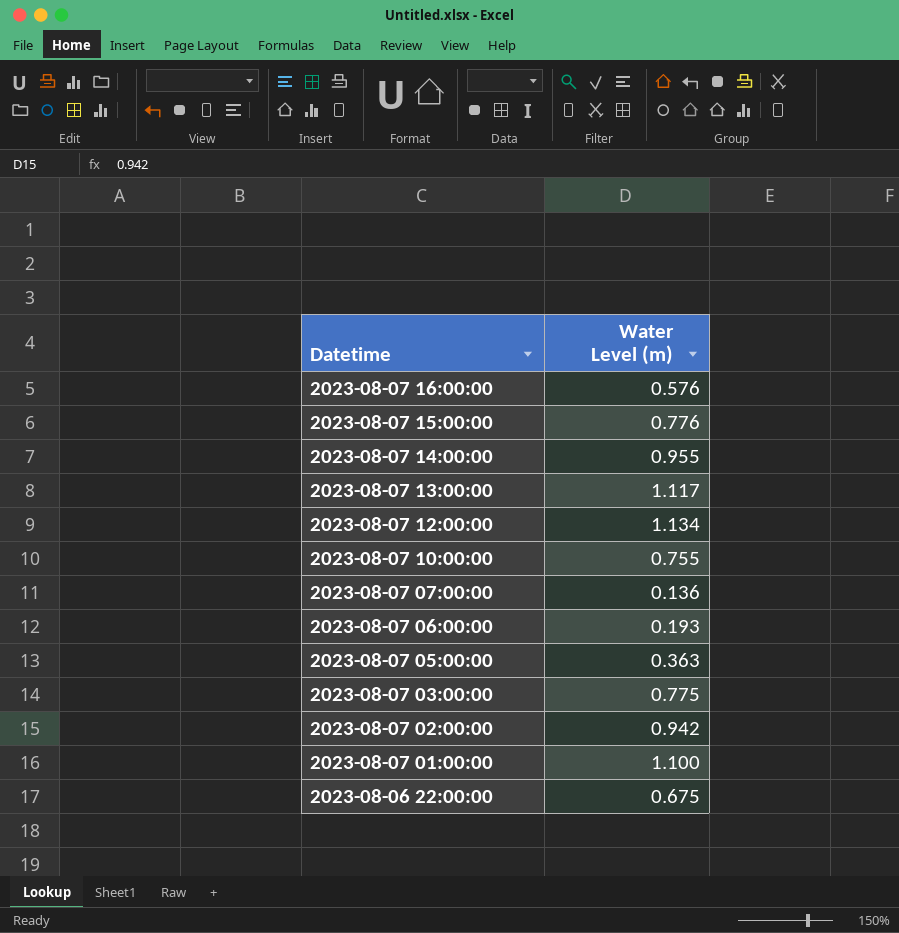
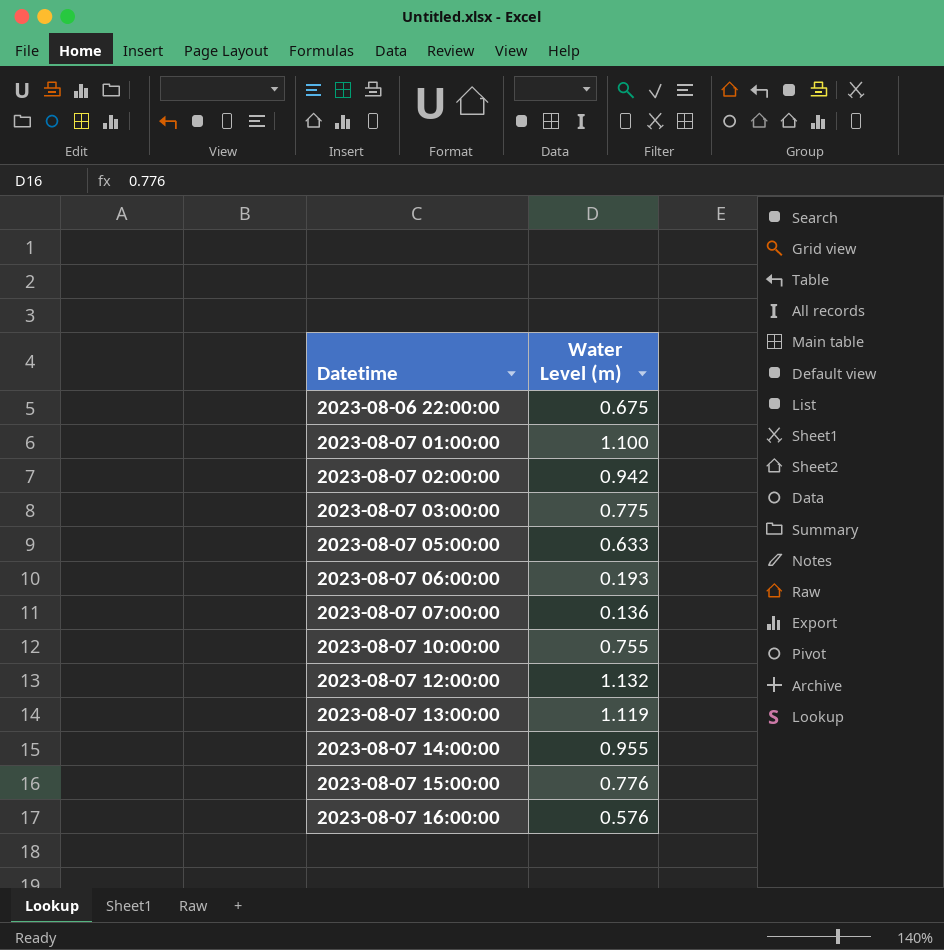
row order: Datetime descending -> Datetime ascending
2023-08-07 05:00:00 | Water Level (m): 0.363 -> 0.633
2023-08-07 12:00:00 | Water Level (m): 1.134 -> 1.132
2023-08-07 13:00:00 | Water Level (m): 1.117 -> 1.119

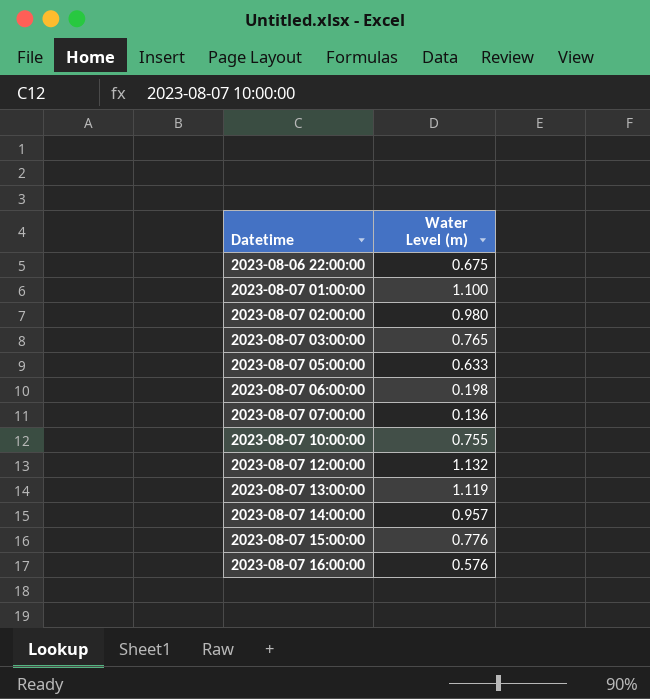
2023-08-07 02:00:00 | Water Level (m): 0.942 -> 0.980
2023-08-07 03:00:00 | Water Level (m): 0.775 -> 0.765
2023-08-07 06:00:00 | Water Level (m): 0.193 -> 0.198
2023-08-07 14:00:00 | Water Level (m): 0.955 -> 0.957

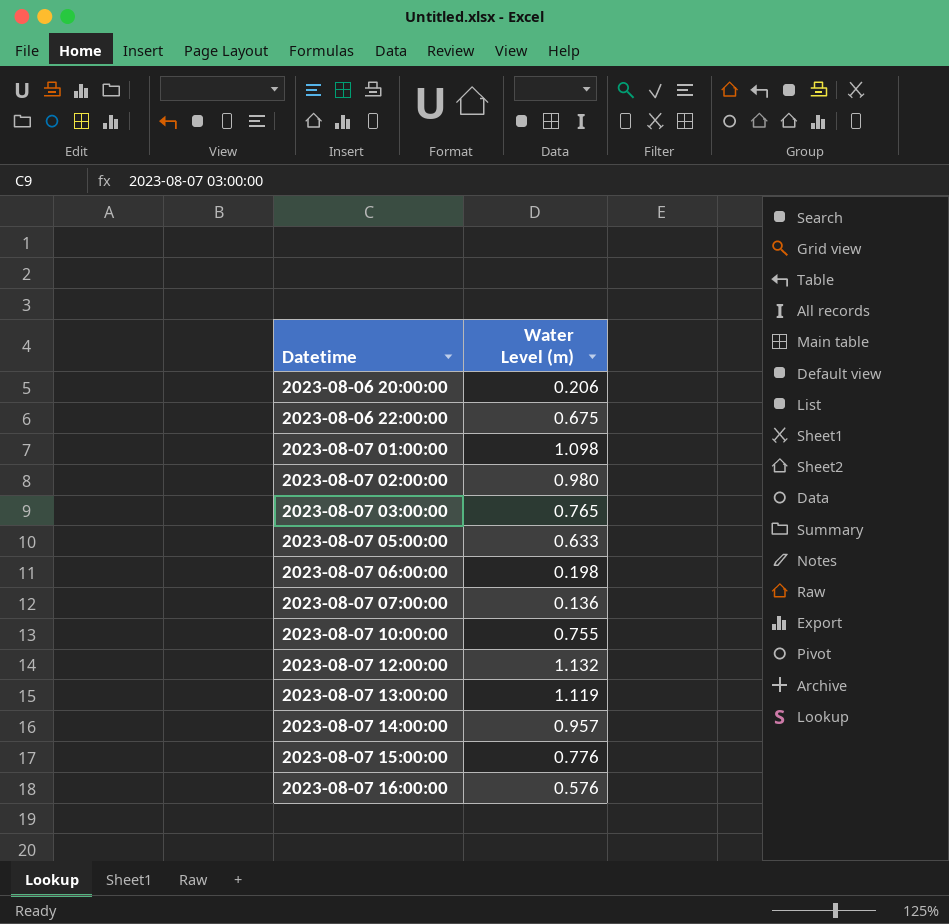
row 2023-08-06 20:00:00: none -> 0.206
2023-08-07 01:00:00 | Water Level (m): 1.100 -> 1.098

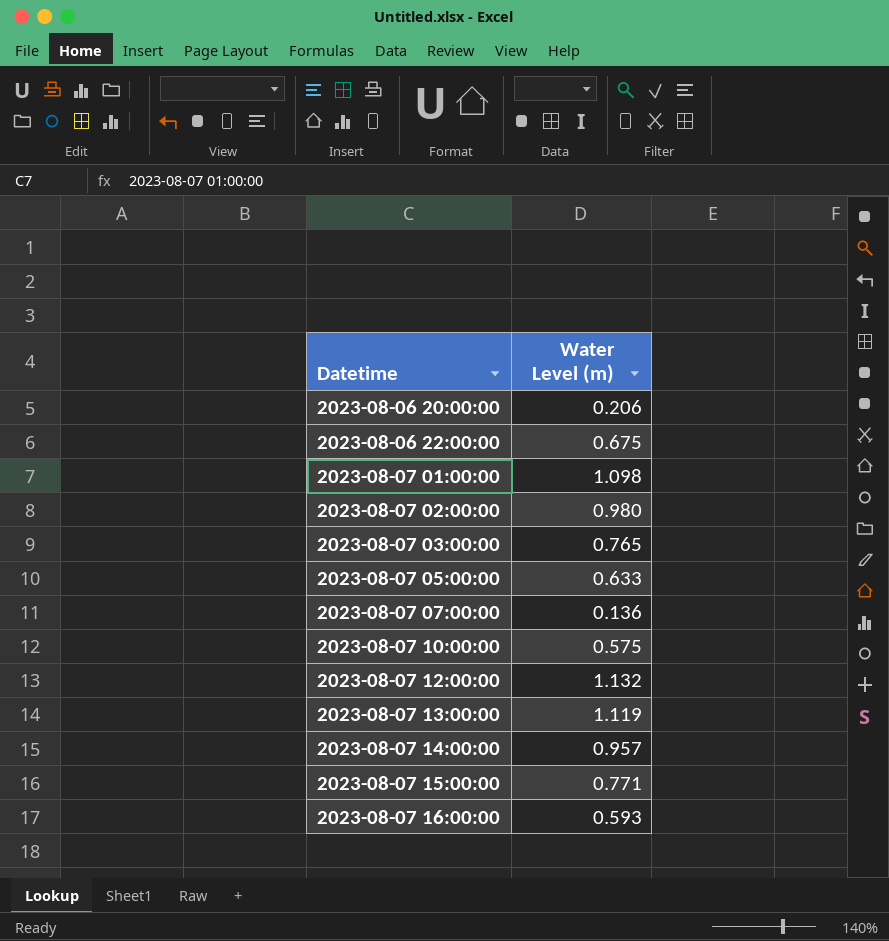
row 2023-08-07 06:00:00: 0.198 -> none
2023-08-07 10:00:00 | Water Level (m): 0.755 -> 0.575
2023-08-07 15:00:00 | Water Level (m): 0.776 -> 0.771
2023-08-07 16:00:00 | Water Level (m): 0.576 -> 0.593

